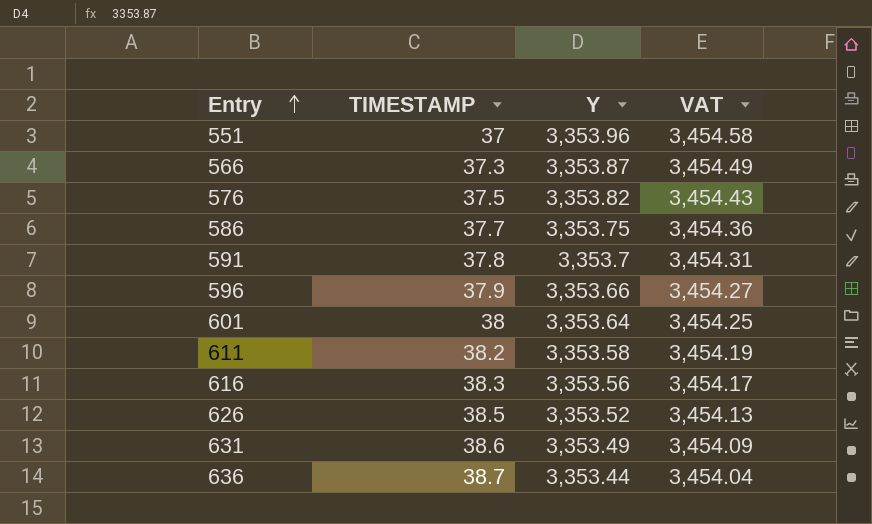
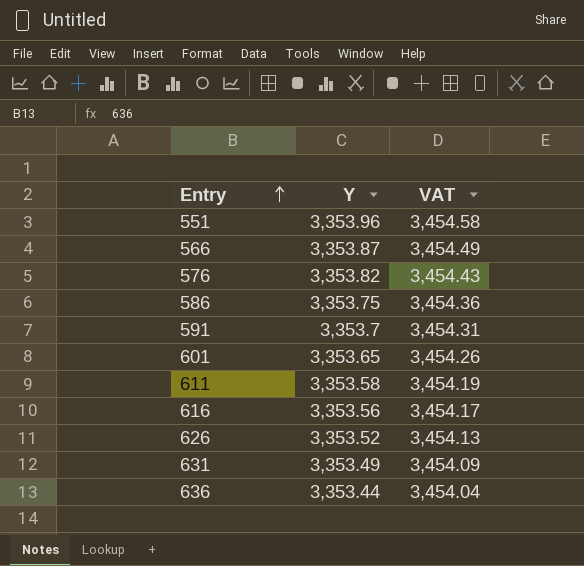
column TIMESTAMP | position: 2 -> none
row 596: 37.9 | 3,353.66 | 3,454.27 -> none
601 | Y: 3,353.64 -> 3,353.65
601 | VAT: 3,454.25 -> 3,454.26

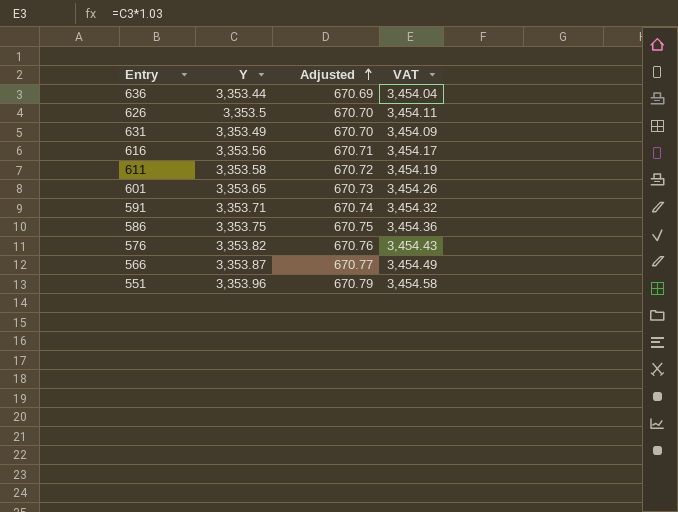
row order: Entry ascending -> Adjusted ascending
column Adjusted | formula: none -> [Y] * 0.2
626 | Y: 3,353.52 -> 3,353.5
626 | VAT: 3,454.13 -> 3,454.11
591 | Y: 3,353.7 -> 3,353.71
591 | VAT: 3,454.31 -> 3,454.32

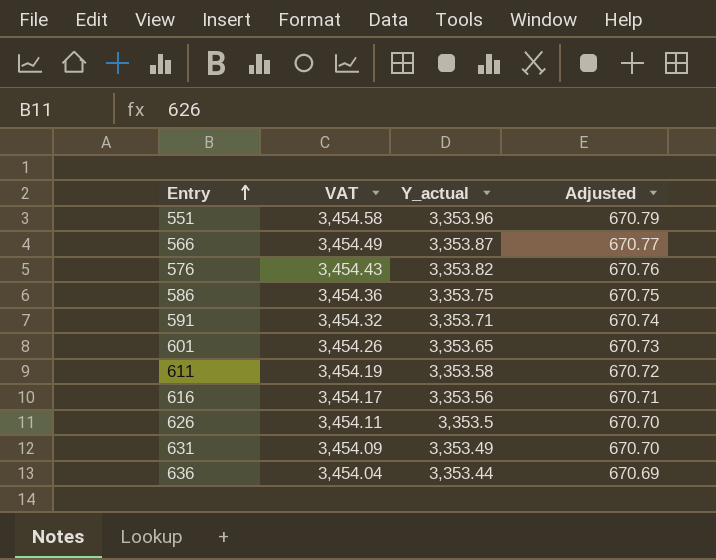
row order: Adjusted ascending -> Entry ascending
column VAT | position: 4 -> 2
column name: Y -> Y_actual

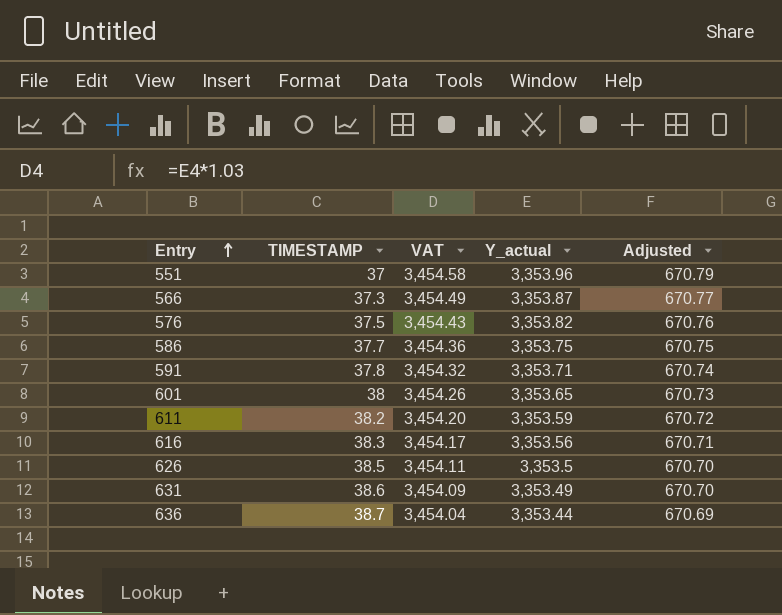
column TIMESTAMP | position: none -> 2
611 | VAT: 3,454.19 -> 3,454.20
611 | Y_actual: 3,353.58 -> 3,353.59

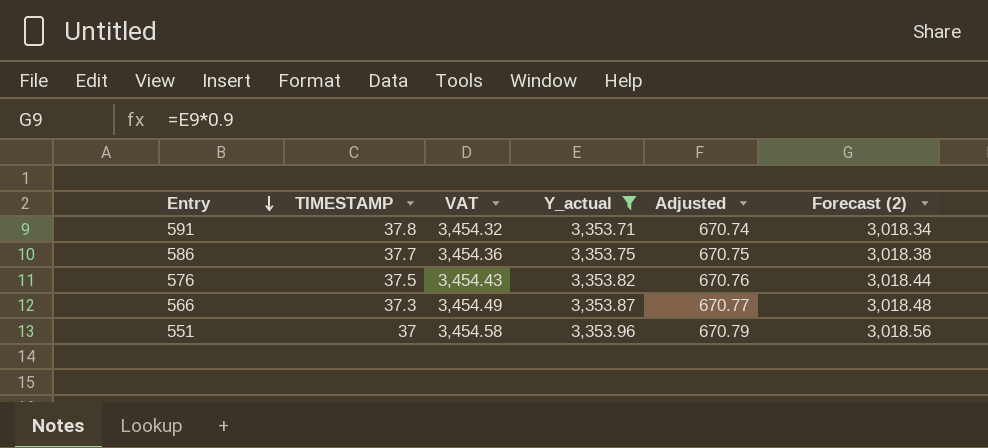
filter: none -> Y_actual >= 3,353.71
row order: Entry ascending -> Entry descending
column Forecast (2) | formula: none -> [Y_actual] * 0.9

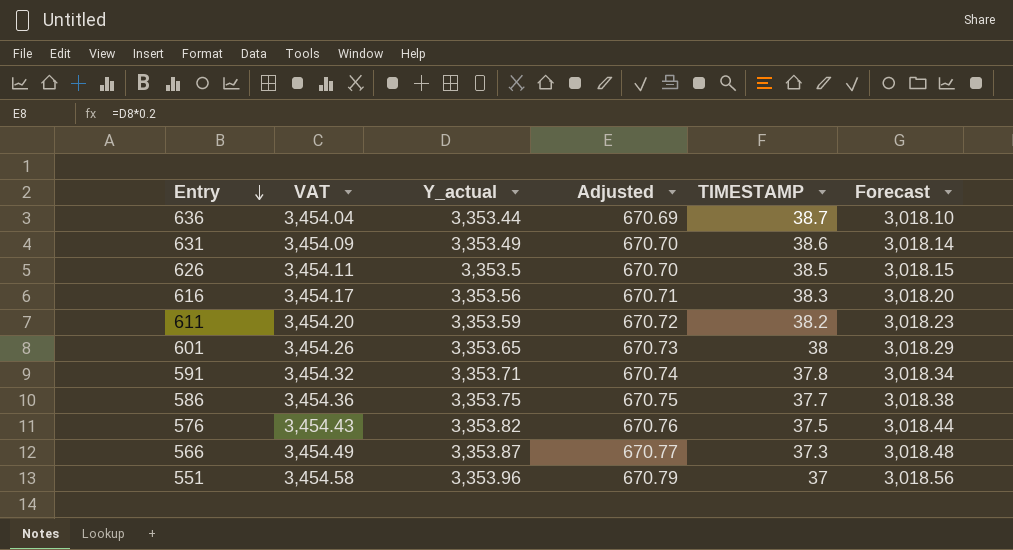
filter: Y_actual >= 3,353.71 -> none
column TIMESTAMP | position: 2 -> 5
column name: Forecast (2) -> Forecast

